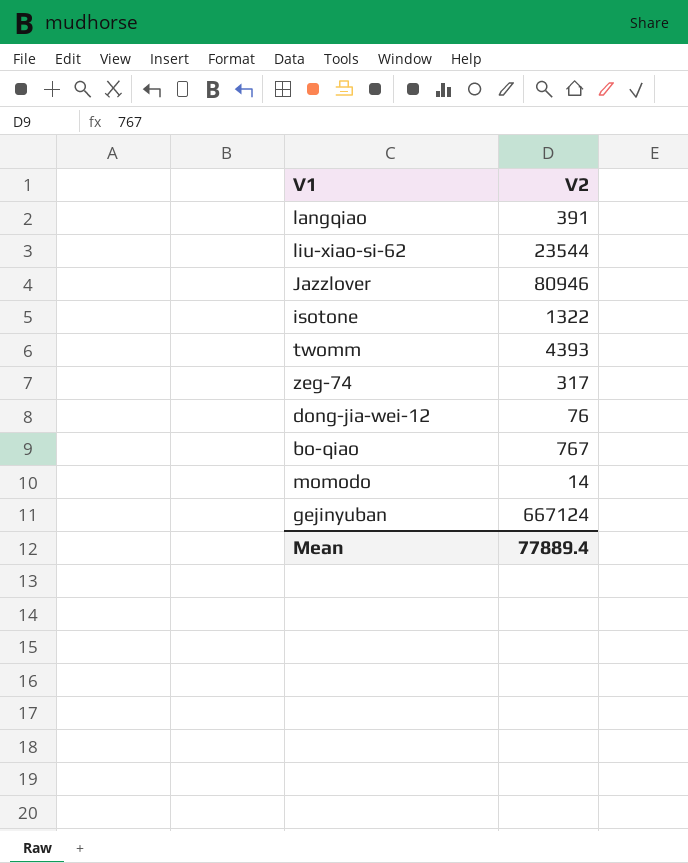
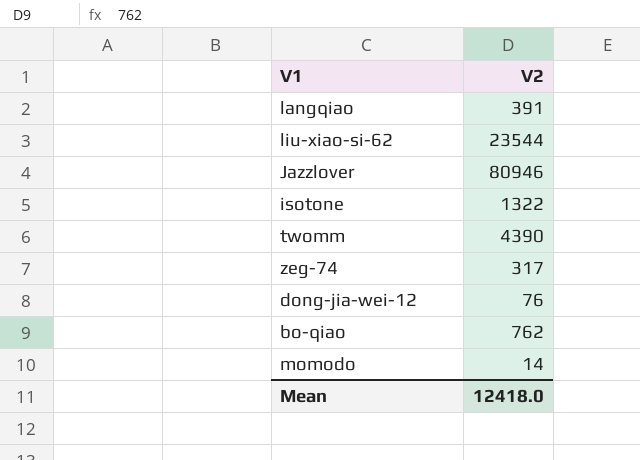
row gejinyuban: 667124 -> none
twomm | V2: 4393 -> 4390
bo-qiao | V2: 767 -> 762
Mean | V2: 77889.4 -> 12418.0

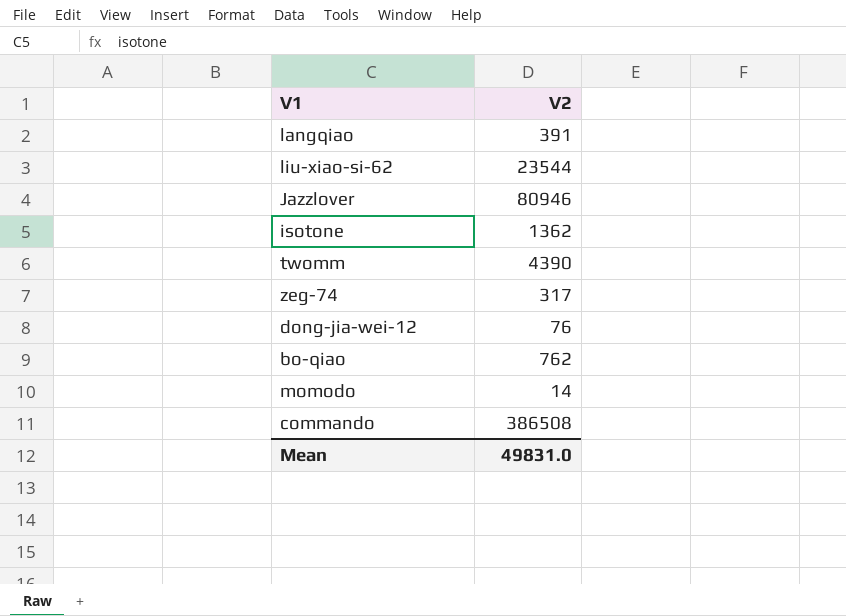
isotone | V2: 1322 -> 1362
row commando: none -> 386508
Mean | V2: 12418.0 -> 49831.0

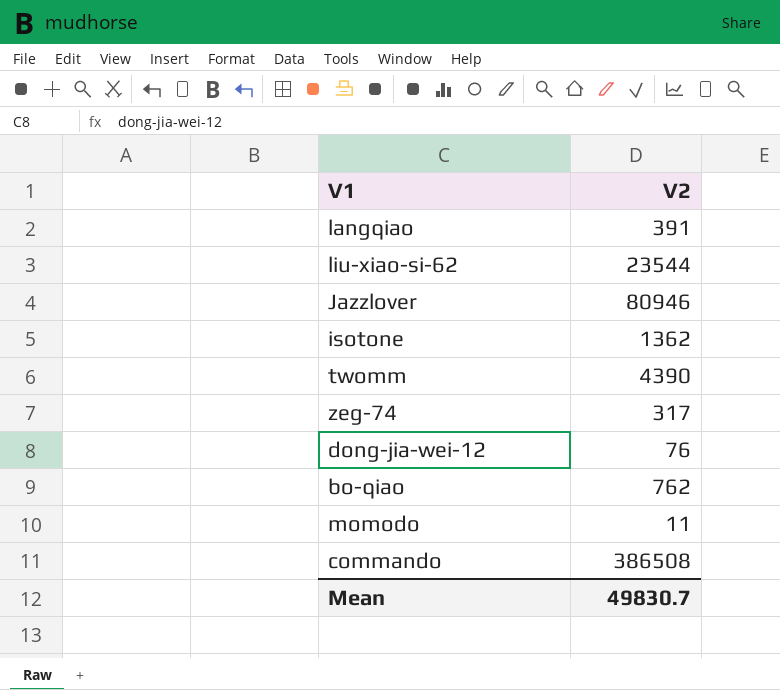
momodo | V2: 14 -> 11
Mean | V2: 49831.0 -> 49830.7

